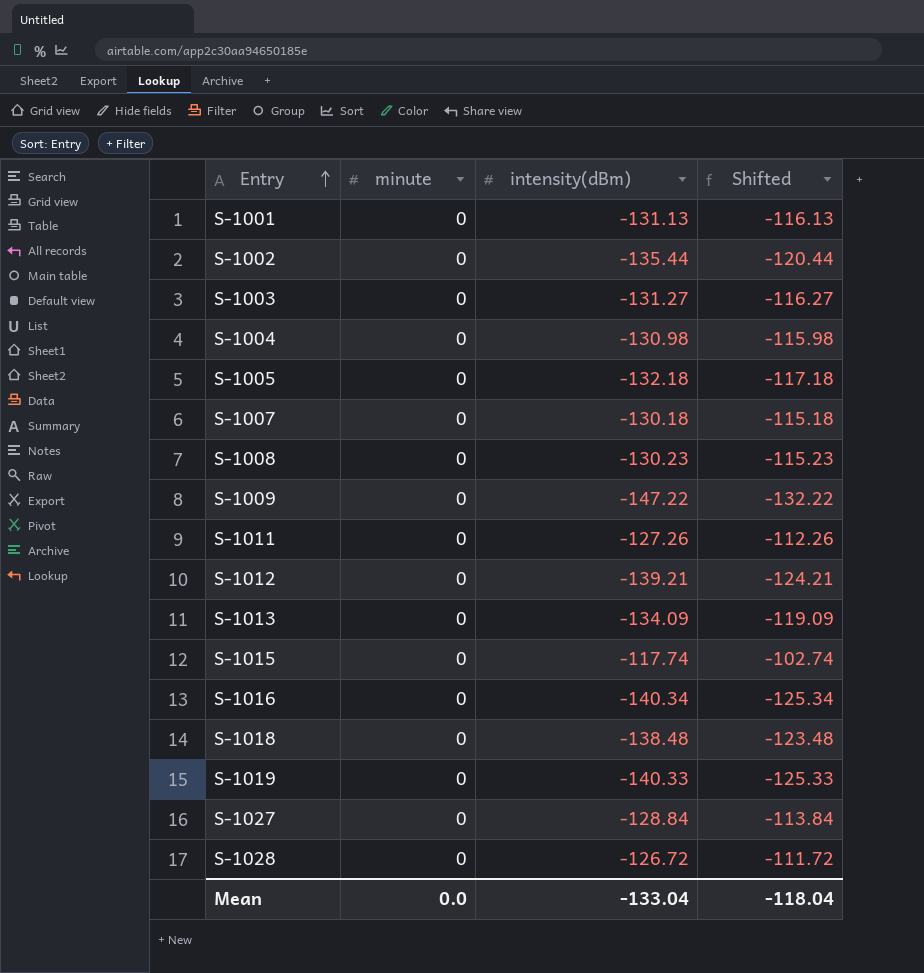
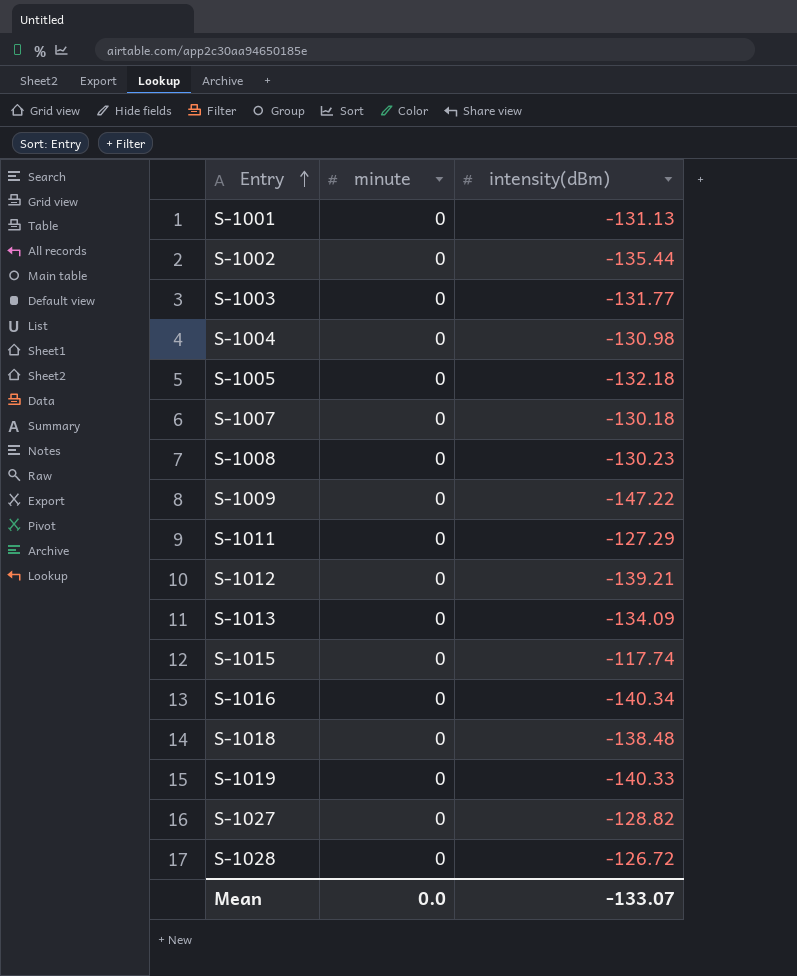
column Shifted | formula: [intensity(dBm)] + 15 -> none
S-1003 | intensity(dBm): -131.27 -> -131.77
S-1011 | intensity(dBm): -127.26 -> -127.29
S-1027 | intensity(dBm): -128.84 -> -128.82
Mean | intensity(dBm): -133.04 -> -133.07

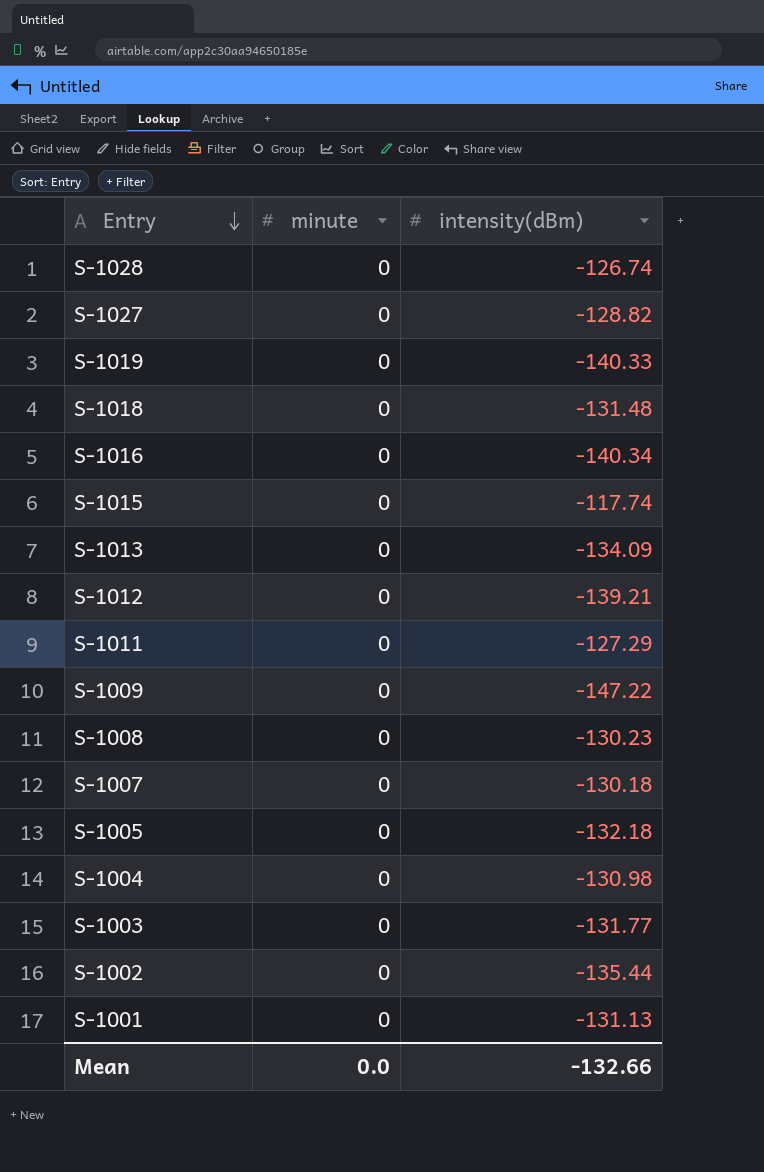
row order: Entry ascending -> Entry descending
S-1028 | intensity(dBm): -126.72 -> -126.74
S-1018 | intensity(dBm): -138.48 -> -131.48
Mean | intensity(dBm): -133.07 -> -132.66

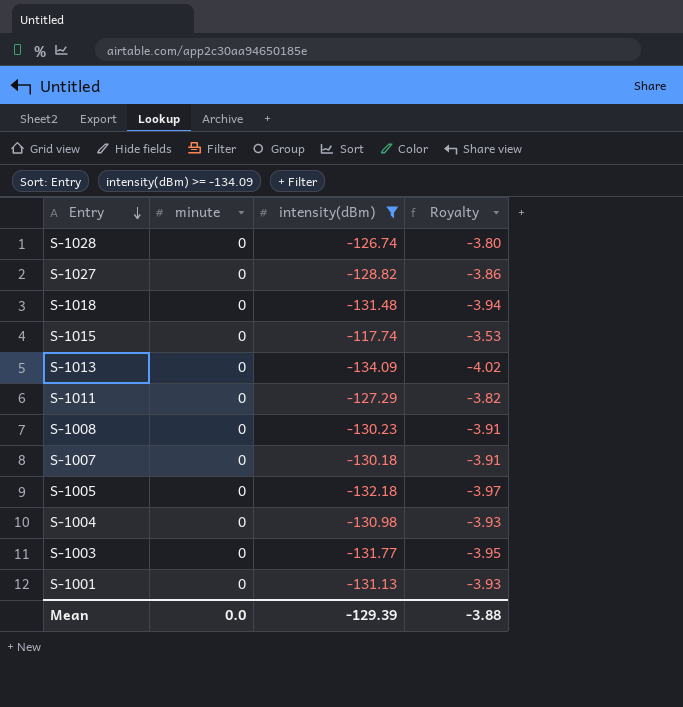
filter: none -> intensity(dBm) >= -134.09
column Royalty | formula: none -> [intensity(dBm)] * 0.03
Mean | intensity(dBm): -132.66 -> -129.39

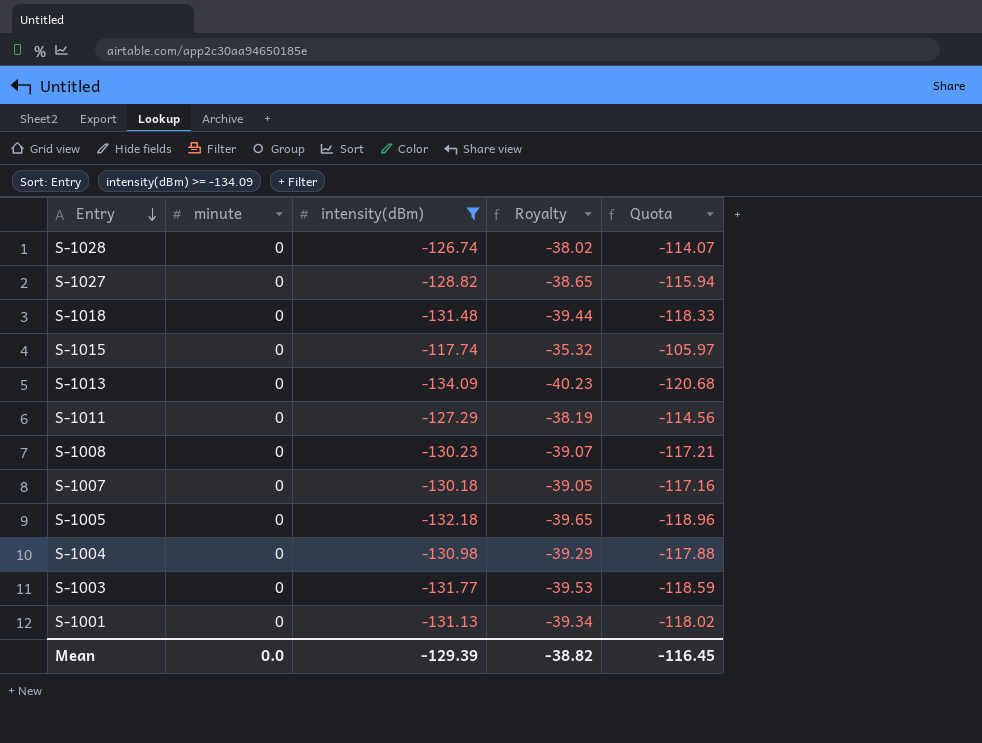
column Royalty | formula: [intensity(dBm)] * 0.03 -> [intensity(dBm)] * 0.3
column Quota | formula: none -> [intensity(dBm)] * 0.9
Mean | Royalty: -3.88 -> -38.82

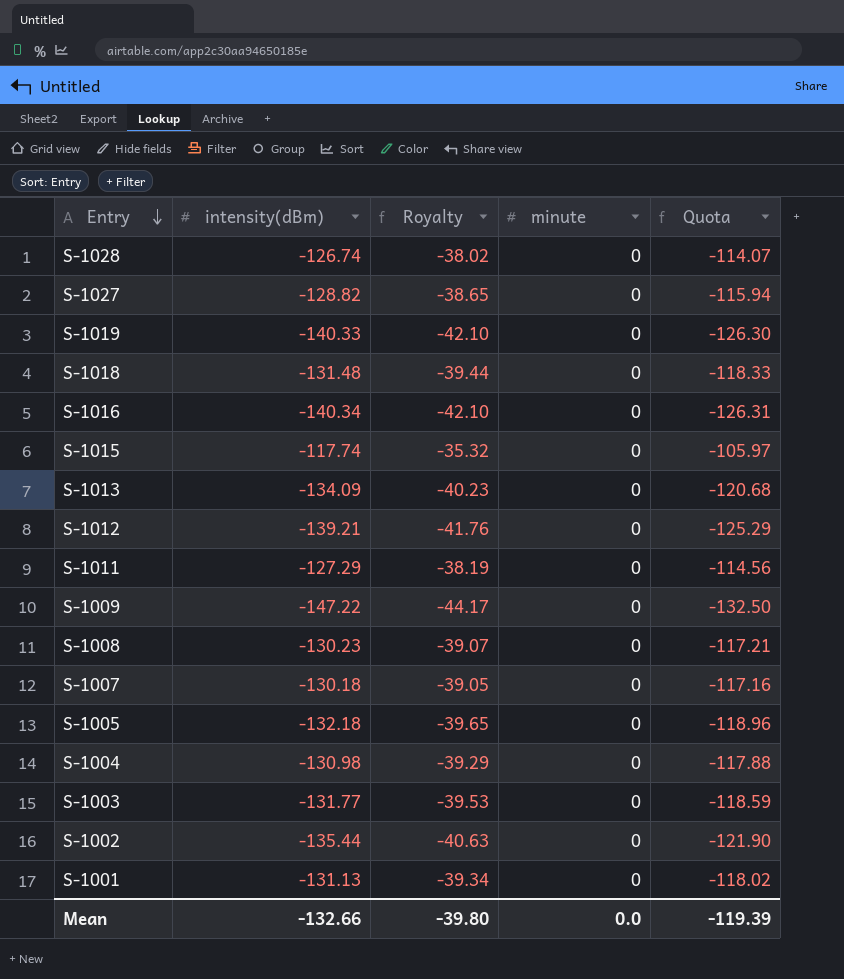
filter: intensity(dBm) >= -134.09 -> none
column minute | position: 2 -> 4
Mean | intensity(dBm): -129.39 -> -132.66
Mean | Royalty: -38.82 -> -39.80
Mean | Quota: -116.45 -> -119.39

